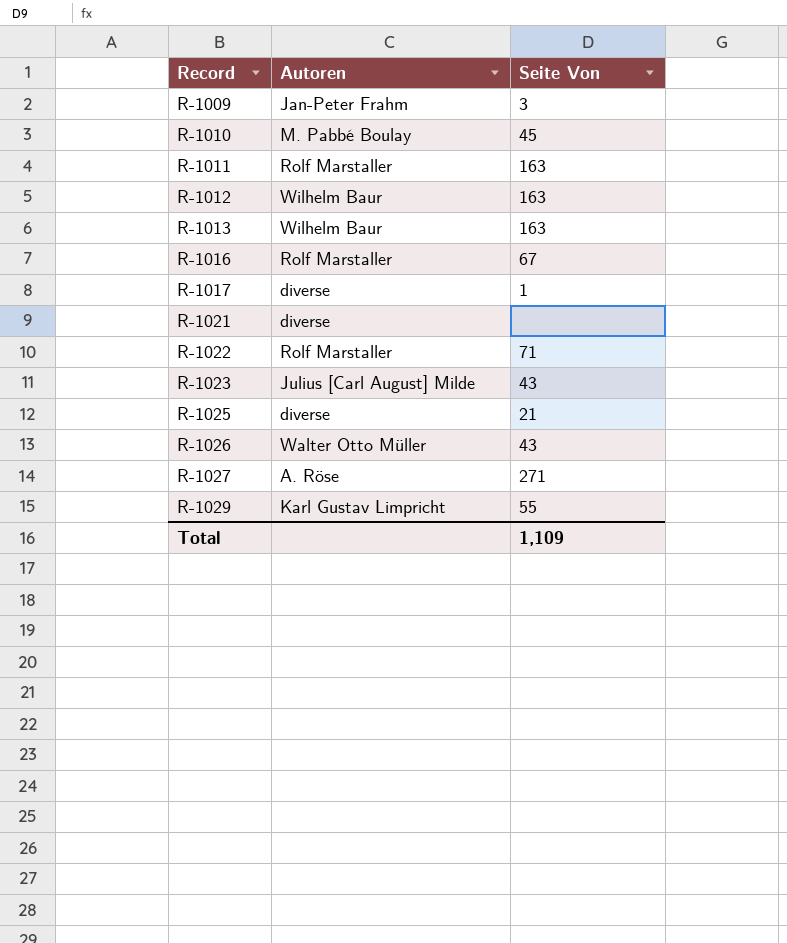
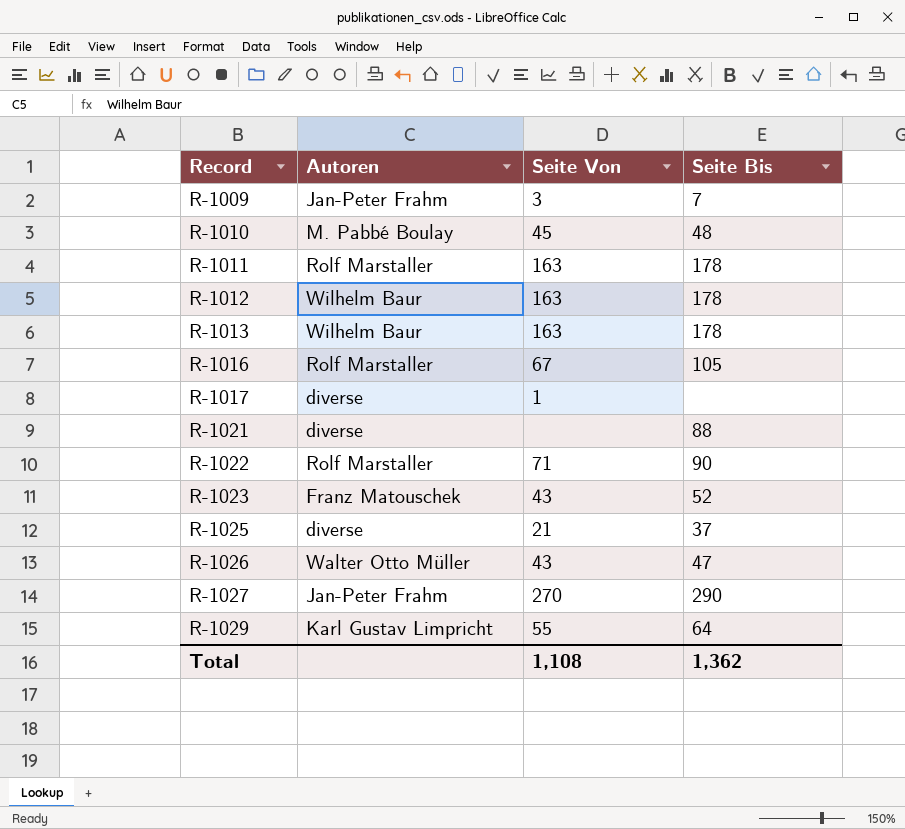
column Seite Bis | position: none -> 4
R-1023 | Autoren: Julius [Carl August] Milde -> Franz Matouschek
R-1027 | Autoren: A. Röse -> Jan-Peter Frahm
R-1027 | Seite Von: 271 -> 270
Total | Seite Von: 1,109 -> 1,108

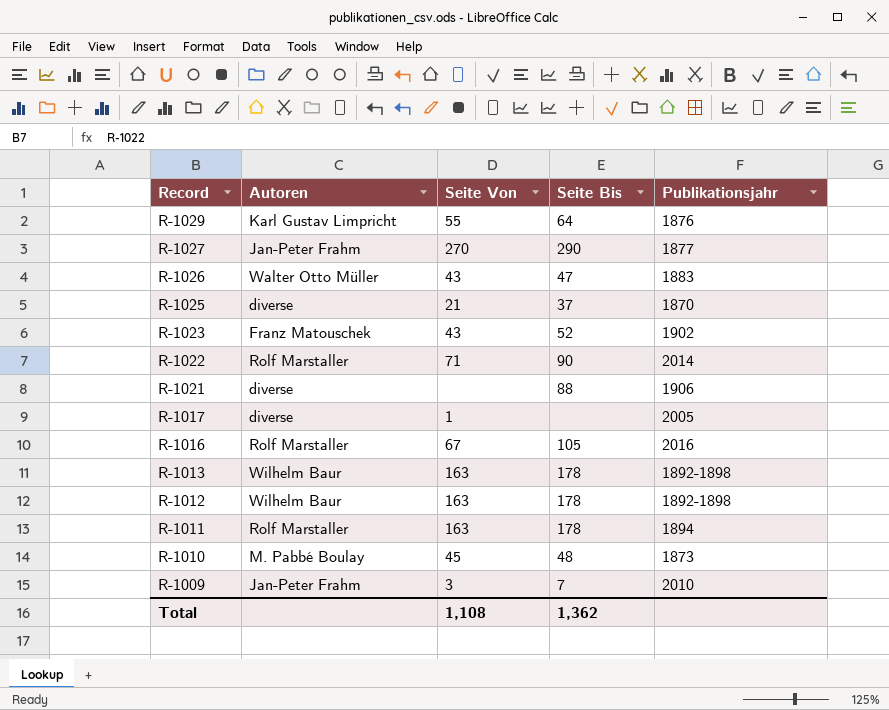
row order: Record ascending -> Record descending
column Publikationsjahr | position: none -> 5

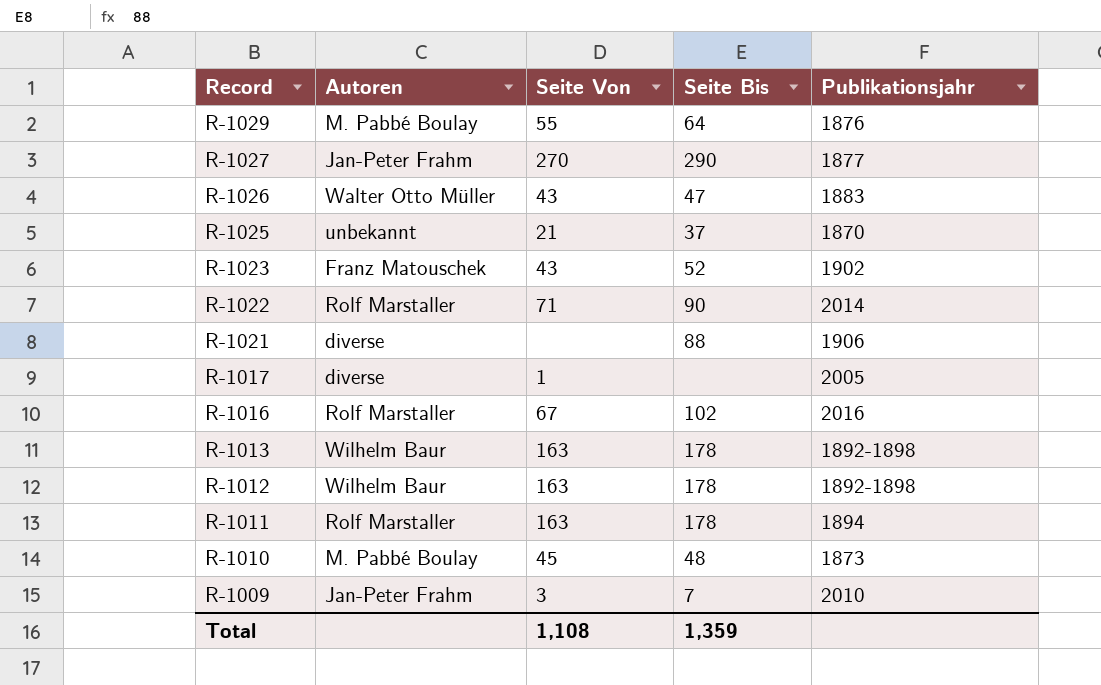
R-1029 | Autoren: Karl Gustav Limpricht -> M. Pabbé Boulay
R-1025 | Autoren: diverse -> unbekannt
R-1016 | Seite Bis: 105 -> 102
Total | Seite Bis: 1,362 -> 1,359

